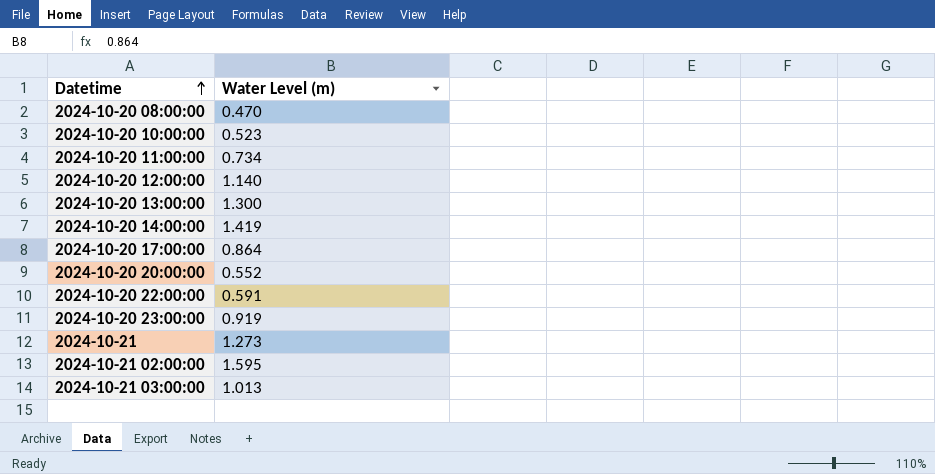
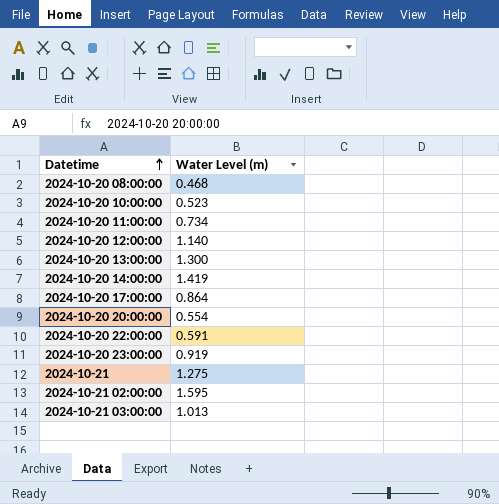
2024-10-20 08:00:00 | Water Level (m): 0.470 -> 0.468
2024-10-20 20:00:00 | Water Level (m): 0.552 -> 0.554
2024-10-21 | Water Level (m): 1.273 -> 1.275

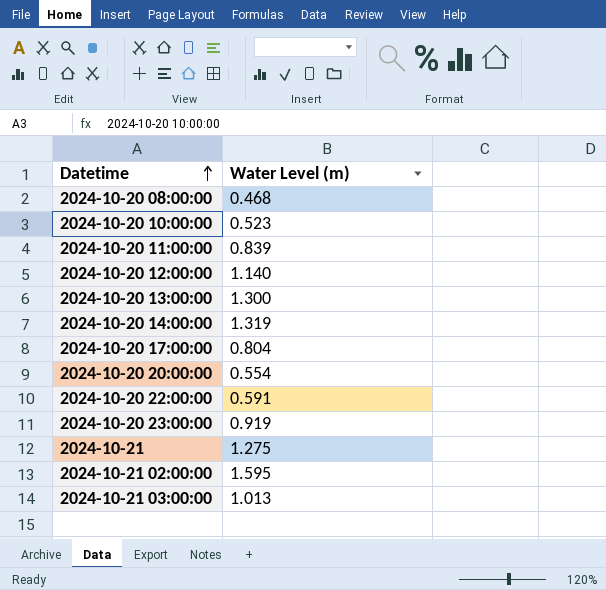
2024-10-20 11:00:00 | Water Level (m): 0.734 -> 0.839
2024-10-20 14:00:00 | Water Level (m): 1.419 -> 1.319
2024-10-20 17:00:00 | Water Level (m): 0.864 -> 0.804

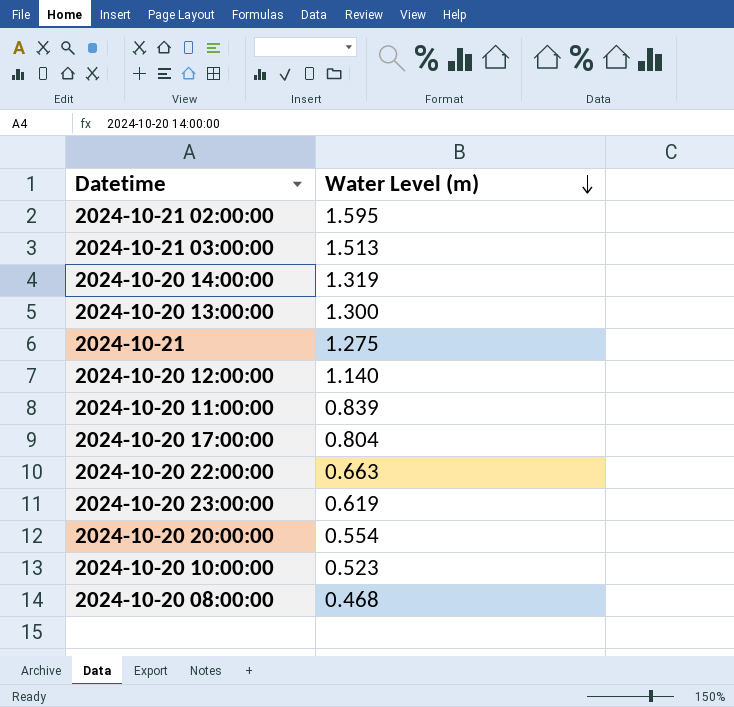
row order: Datetime ascending -> Water Level (m) descending
2024-10-21 03:00:00 | Water Level (m): 1.013 -> 1.513
2024-10-20 22:00:00 | Water Level (m): 0.591 -> 0.663
2024-10-20 23:00:00 | Water Level (m): 0.919 -> 0.619

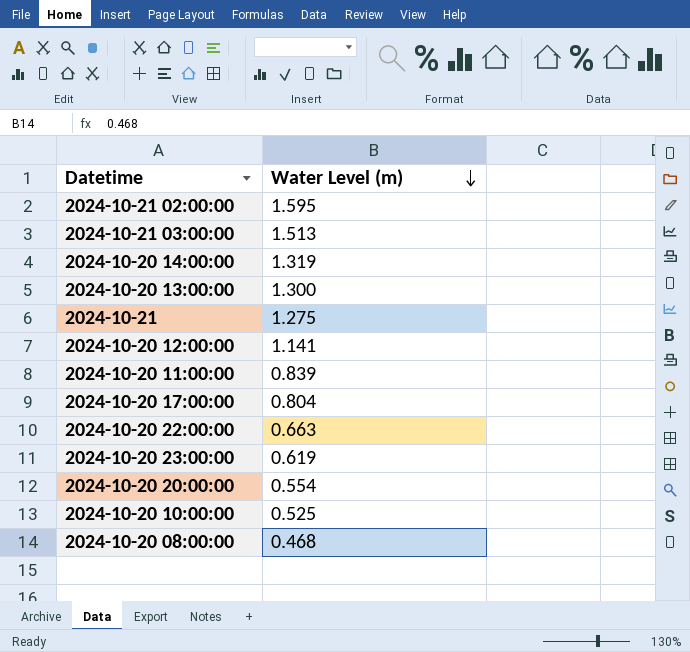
2024-10-20 12:00:00 | Water Level (m): 1.140 -> 1.141
2024-10-20 10:00:00 | Water Level (m): 0.523 -> 0.525

